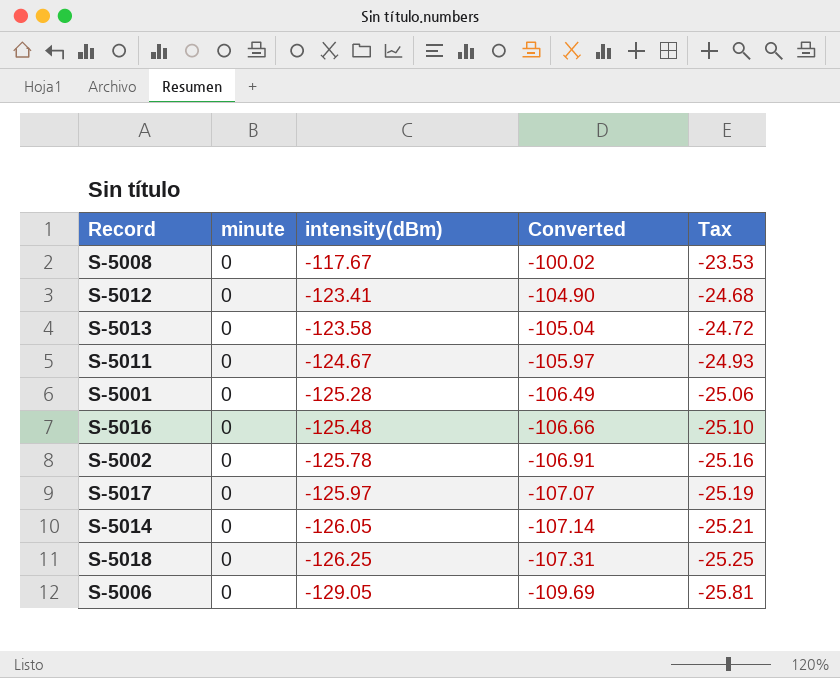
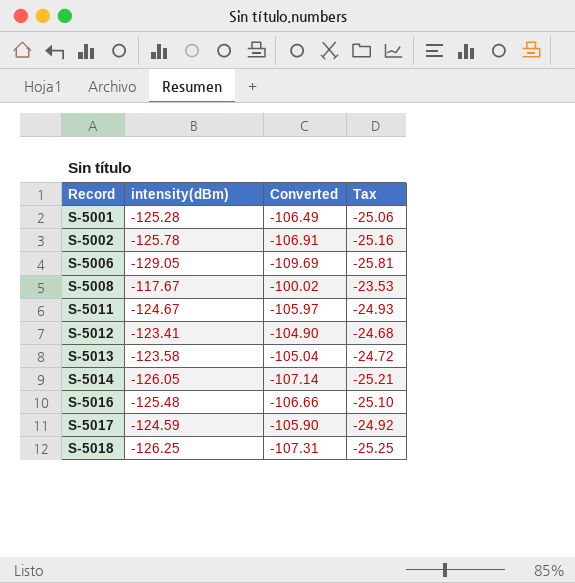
row order: intensity(dBm) descending -> Record ascending
column minute | position: 2 -> none
S-5017 | intensity(dBm): -125.97 -> -124.59
S-5017 | Converted: -107.07 -> -105.90
S-5017 | Tax: -25.19 -> -24.92

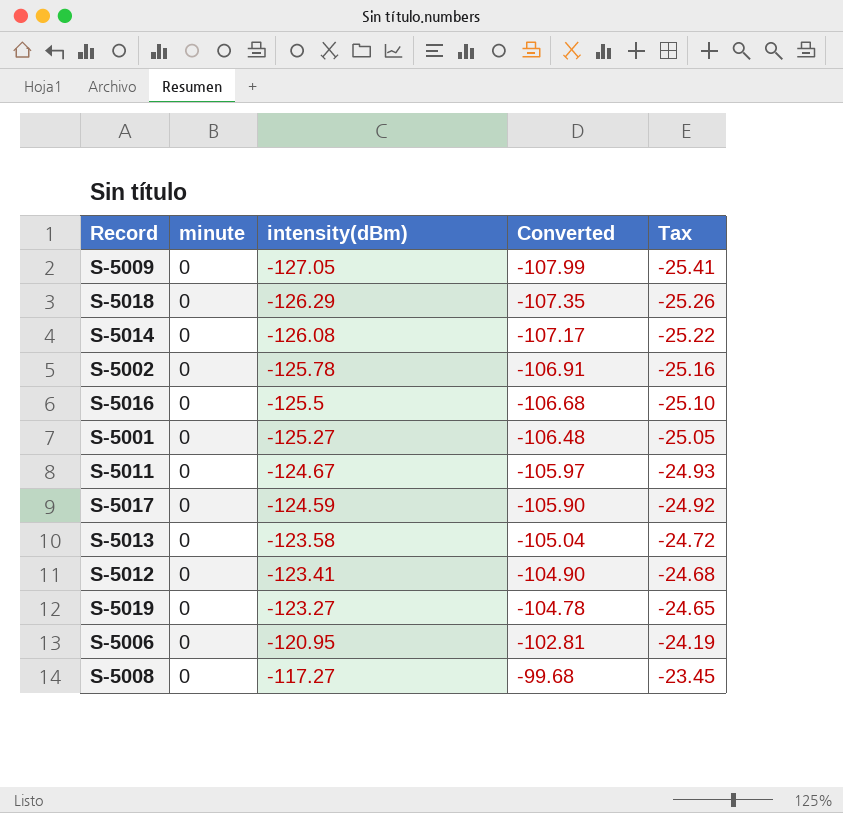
row order: Record ascending -> intensity(dBm) ascending
column minute | position: none -> 2
row S-5009: none -> 0 | -127.05 | -107.99 | -25.41
S-5018 | intensity(dBm): -126.25 -> -126.29
S-5018 | Converted: -107.31 -> -107.35
S-5018 | Tax: -25.25 -> -25.26
S-5014 | intensity(dBm): -126.05 -> -126.08
S-5014 | Converted: -107.14 -> -107.17
S-5014 | Tax: -25.21 -> -25.22
S-5016 | intensity(dBm): -125.48 -> -125.5
S-5016 | Converted: -106.66 -> -106.68
S-5001 | intensity(dBm): -125.28 -> -125.27
S-5001 | Converted: -106.49 -> -106.48
S-5001 | Tax: -25.06 -> -25.05
row S-5019: none -> 0 | -123.27 | -104.78 | -24.65
S-5006 | intensity(dBm): -129.05 -> -120.95
S-5006 | Converted: -109.69 -> -102.81
S-5006 | Tax: -25.81 -> -24.19
S-5008 | intensity(dBm): -117.67 -> -117.27
S-5008 | Converted: -100.02 -> -99.68
S-5008 | Tax: -23.53 -> -23.45

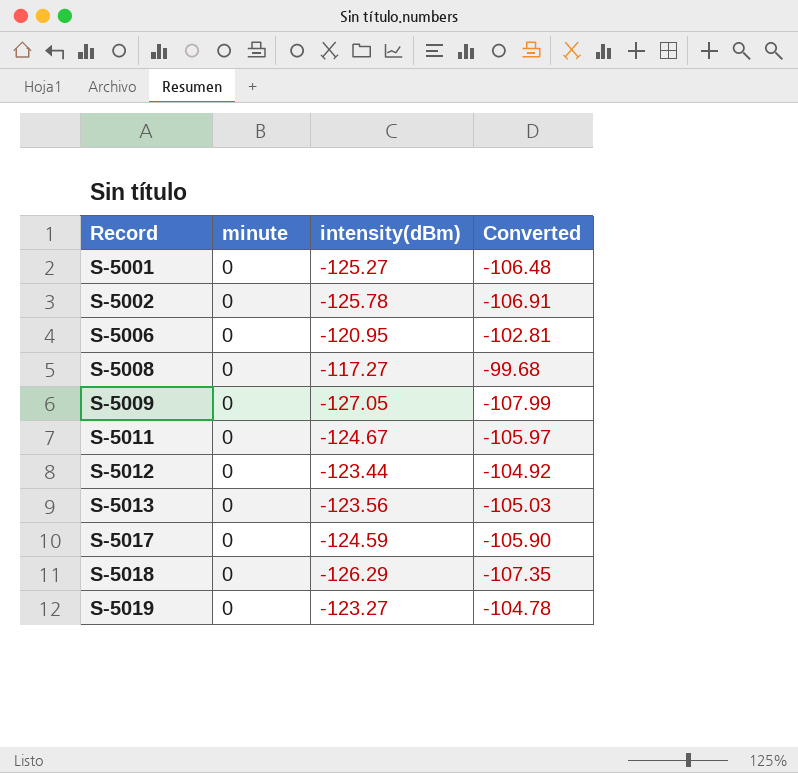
row order: intensity(dBm) ascending -> Record ascending
column Tax | formula: [intensity(dBm)] * 0.2 -> none
row S-5014: 0 | -126.08 | -107.17 | -25.22 -> none
row S-5016: 0 | -125.5 | -106.68 | -25.10 -> none
S-5012 | intensity(dBm): -123.41 -> -123.44
S-5012 | Converted: -104.90 -> -104.92
S-5013 | intensity(dBm): -123.58 -> -123.56
S-5013 | Converted: -105.04 -> -105.03

